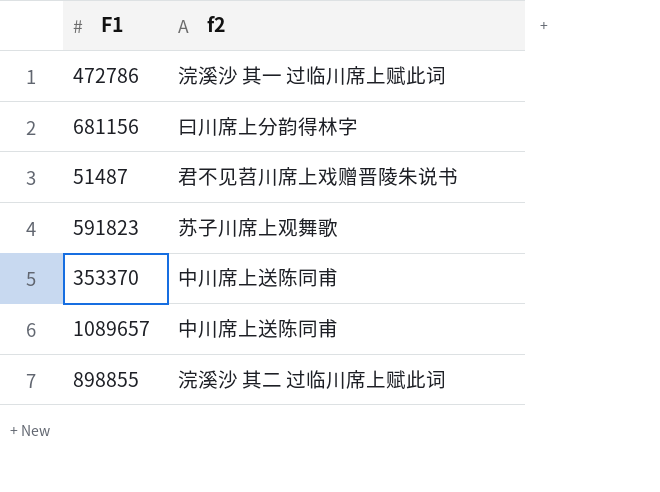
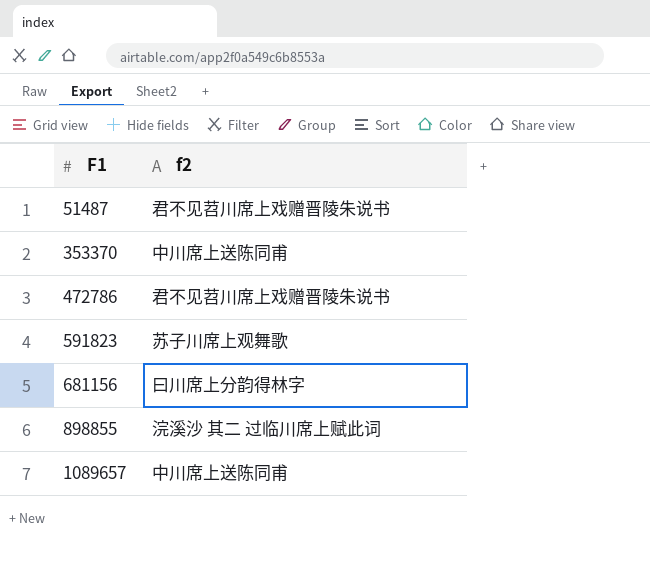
row order: none -> F1 ascending
472786 | f2: 浣溪沙 其一 过临川席上赋此词 -> 君不见苕川席上戏赠晋陵朱说书

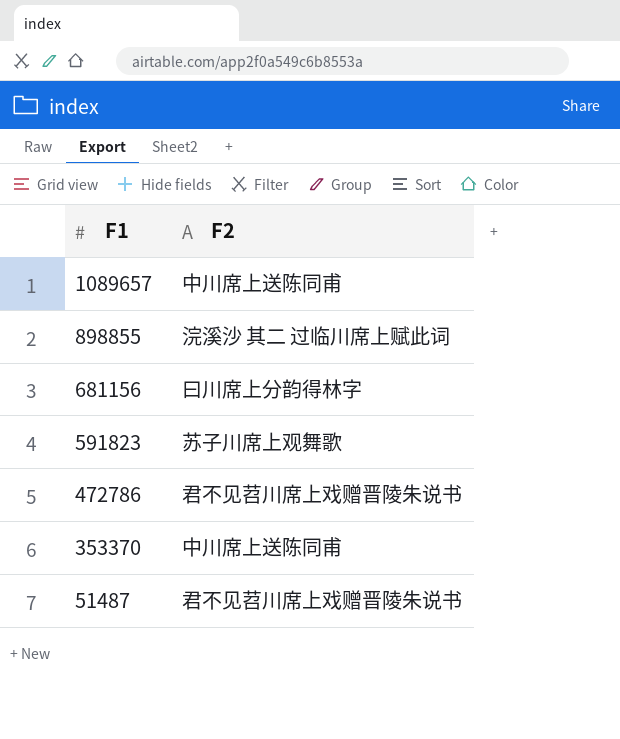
row order: F1 ascending -> F1 descending
column name: f2 -> F2

